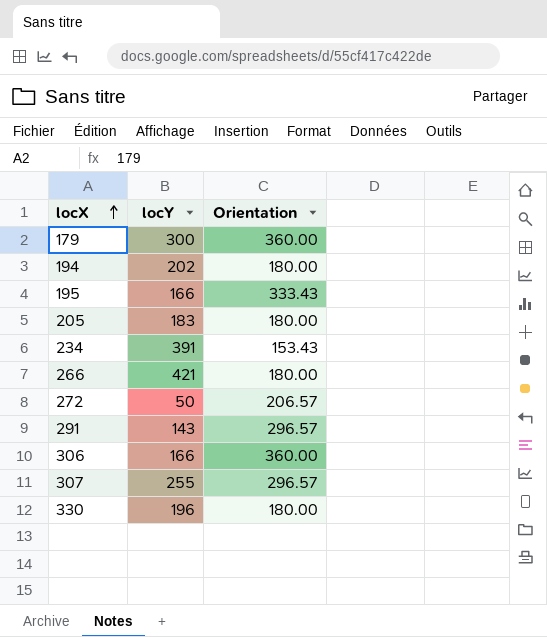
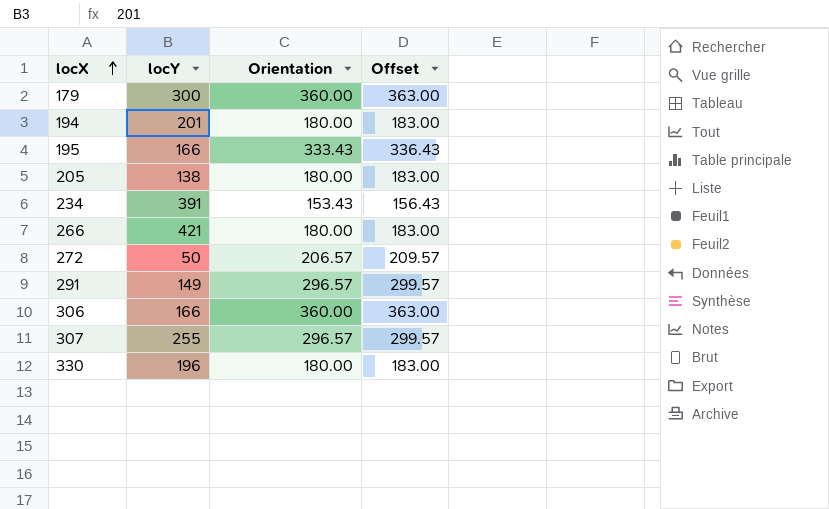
column Offset | formula: none -> [Orientation] + 3
194 | locY: 202 -> 201
205 | locY: 183 -> 138
291 | locY: 143 -> 149

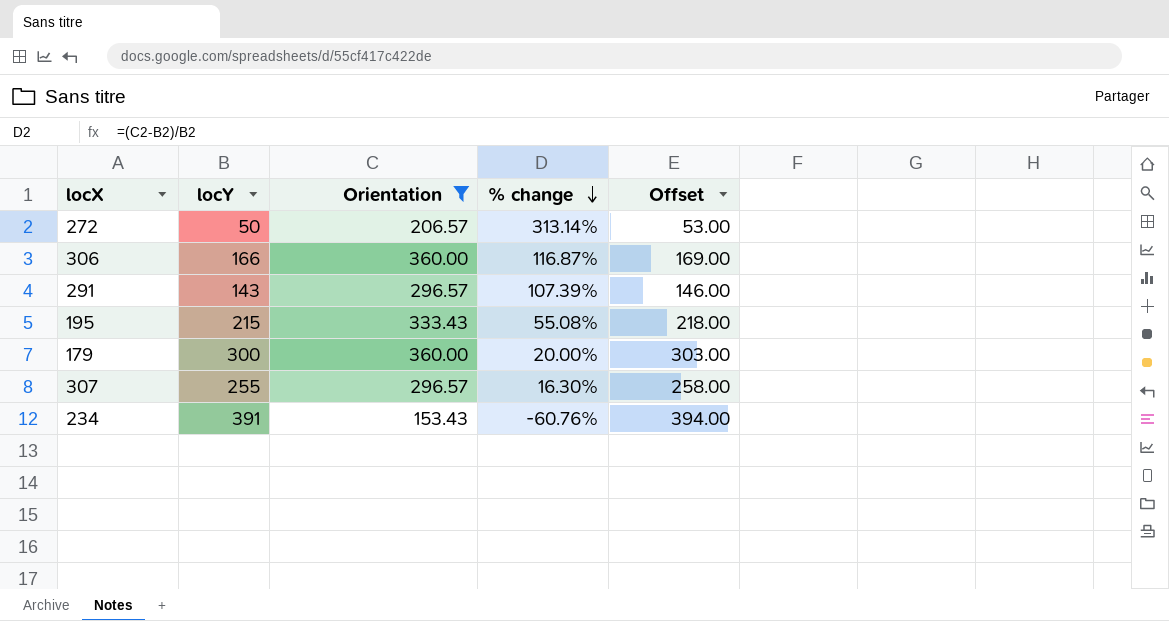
filter: none -> Orientation != 180.00
row order: locX ascending -> % change descending
column % change | formula: none -> ([Orientation] - [locY]) / [locY]
column Offset | formula: [Orientation] + 3 -> [locY] + 3
291 | locY: 149 -> 143
195 | locY: 166 -> 215

